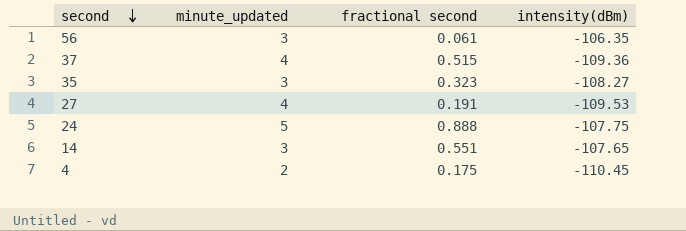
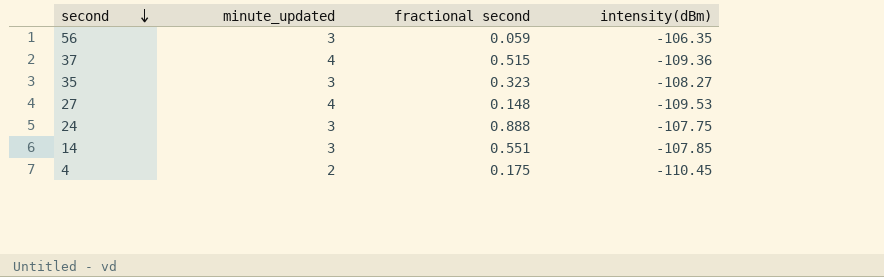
56 | fractional second: 0.061 -> 0.059
27 | fractional second: 0.191 -> 0.148
24 | minute_updated: 5 -> 3
14 | intensity(dBm): -107.65 -> -107.85

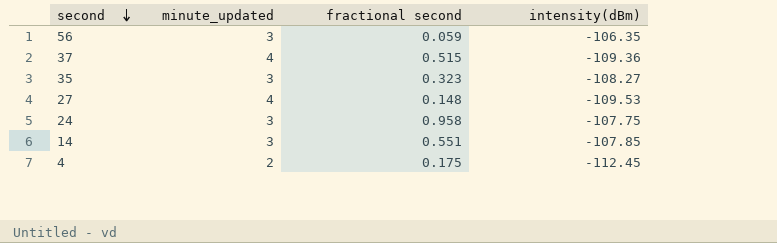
24 | fractional second: 0.888 -> 0.958
4 | intensity(dBm): -110.45 -> -112.45

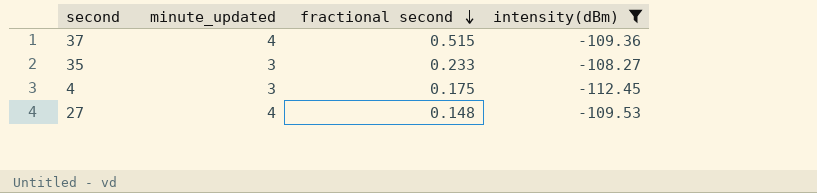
filter: none -> intensity(dBm) <= -108.27
row order: second descending -> fractional second descending
35 | fractional second: 0.323 -> 0.233
4 | minute_updated: 2 -> 3

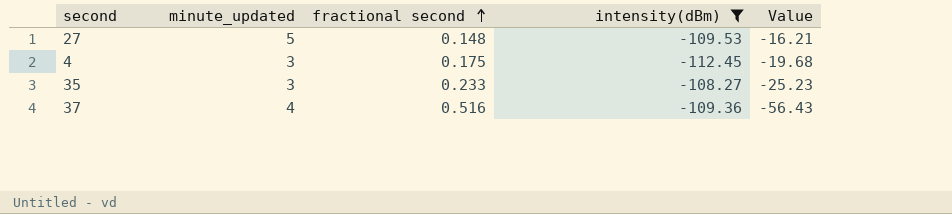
row order: fractional second descending -> fractional second ascending
column Value | formula: none -> [fractional second] * [intensity(dBm)]
27 | minute_updated: 4 -> 5
37 | fractional second: 0.515 -> 0.516

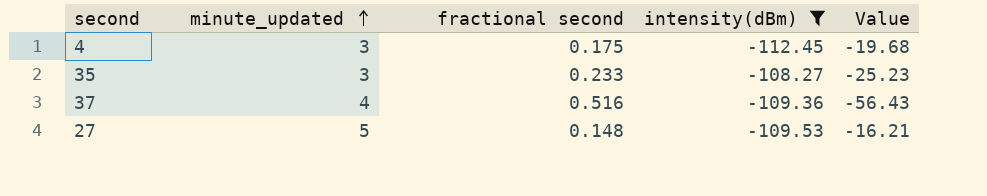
row order: fractional second ascending -> minute_updated ascending

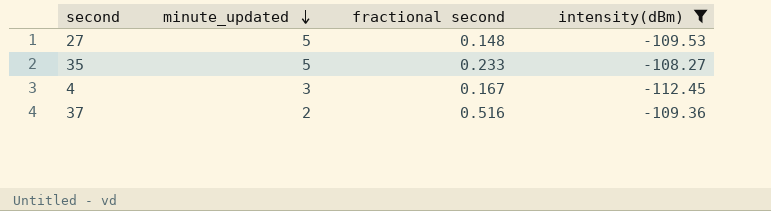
row order: minute_updated ascending -> minute_updated descending
column Value | formula: [fractional second] * [intensity(dBm)] -> none
35 | minute_updated: 3 -> 5
4 | fractional second: 0.175 -> 0.167
37 | minute_updated: 4 -> 2

